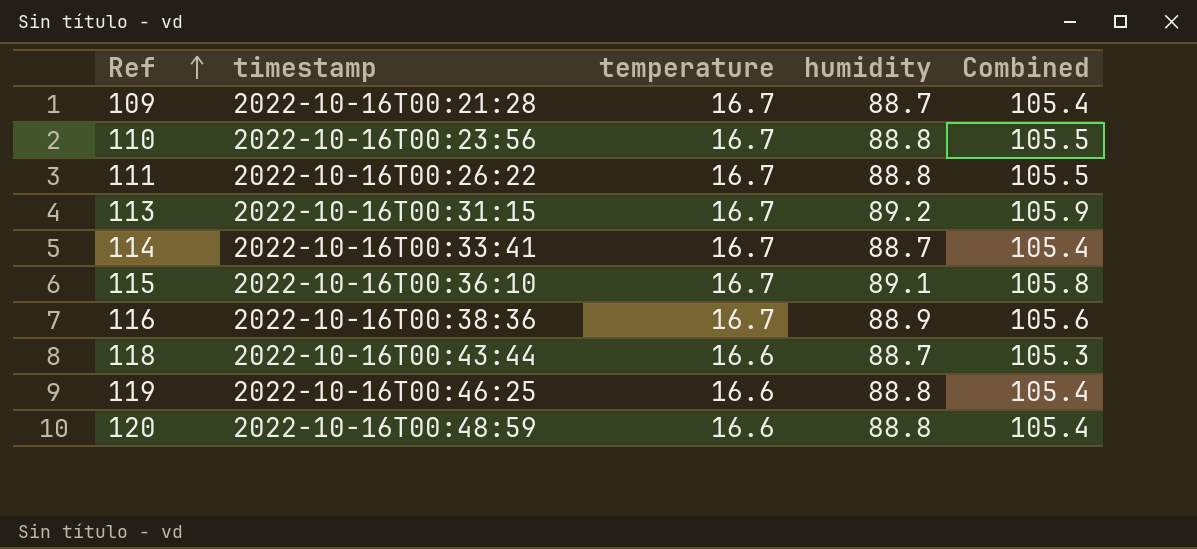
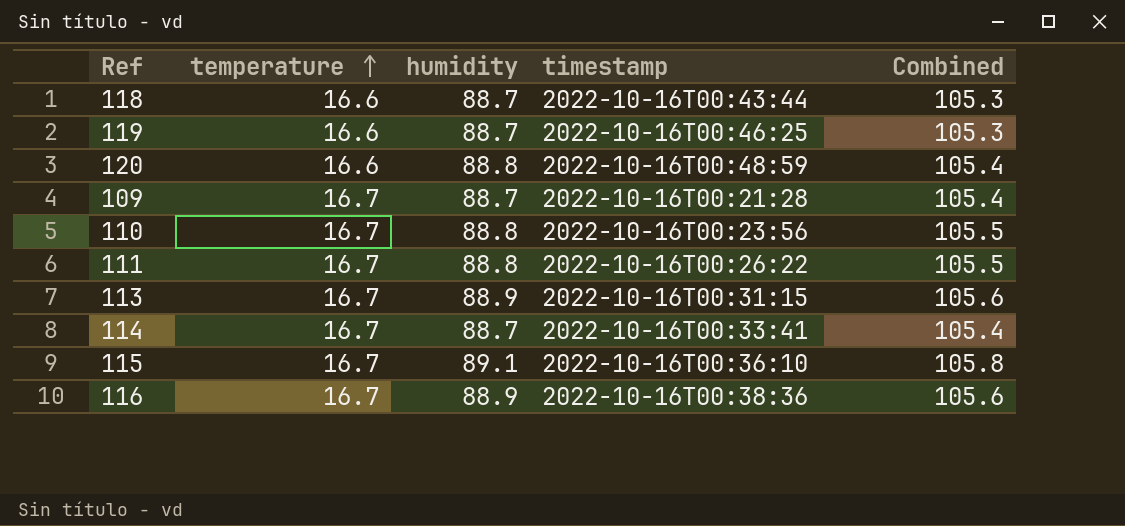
row order: Ref ascending -> temperature ascending
column timestamp | position: 2 -> 4
119 | humidity: 88.8 -> 88.7
119 | Combined: 105.4 -> 105.3
113 | humidity: 89.2 -> 88.9
113 | Combined: 105.9 -> 105.6

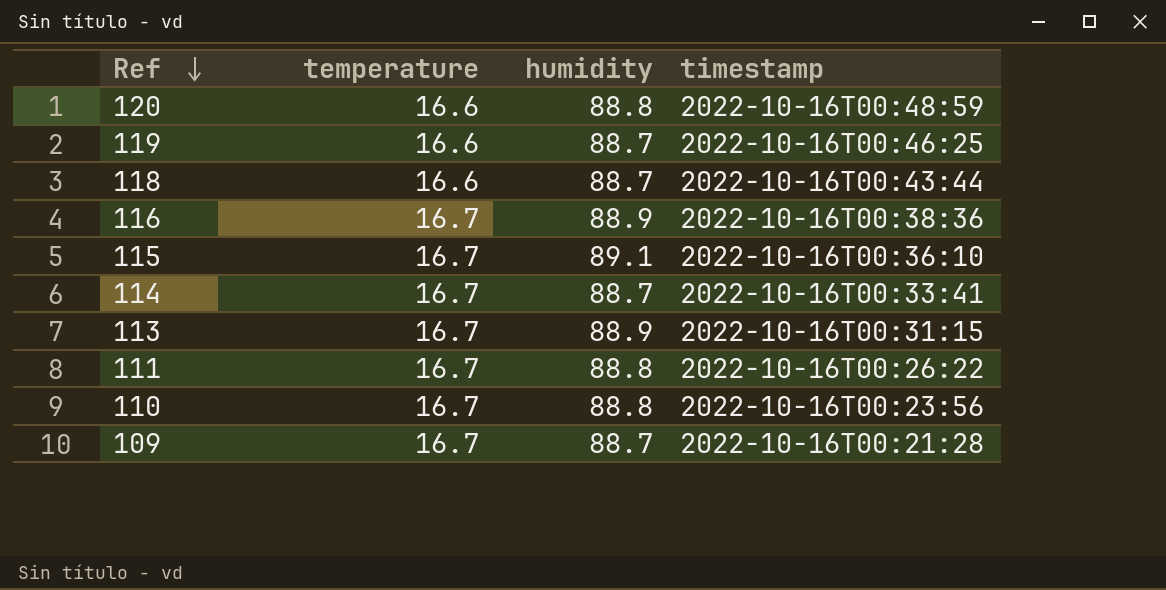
row order: temperature ascending -> Ref descending
column Combined | formula: [temperature] + [humidity] -> none

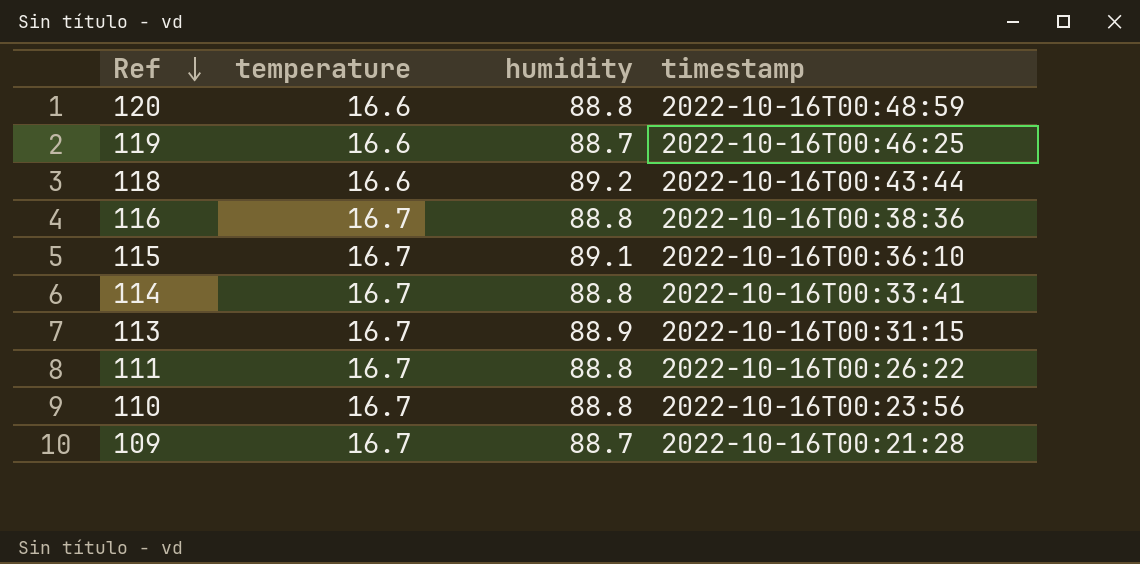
118 | humidity: 88.7 -> 89.2
116 | humidity: 88.9 -> 88.8
114 | humidity: 88.7 -> 88.8

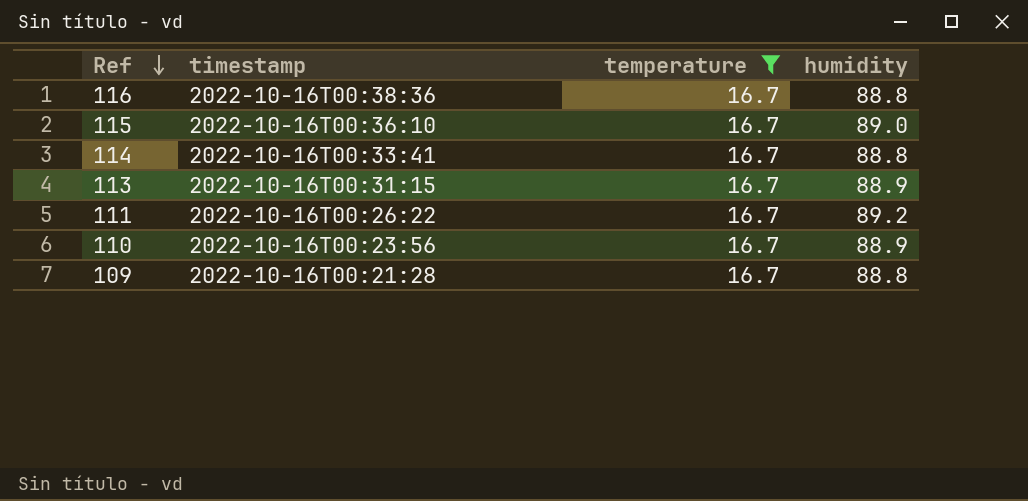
filter: none -> temperature = 16.7
column timestamp | position: 4 -> 2
115 | humidity: 89.1 -> 89.0
111 | humidity: 88.8 -> 89.2
110 | humidity: 88.8 -> 88.9
109 | humidity: 88.7 -> 88.8

